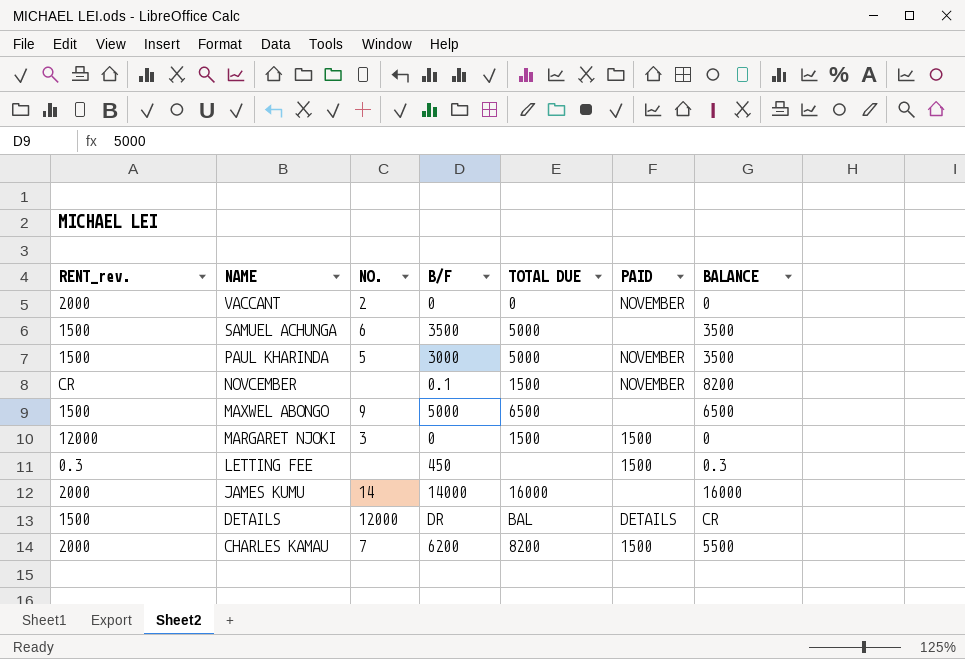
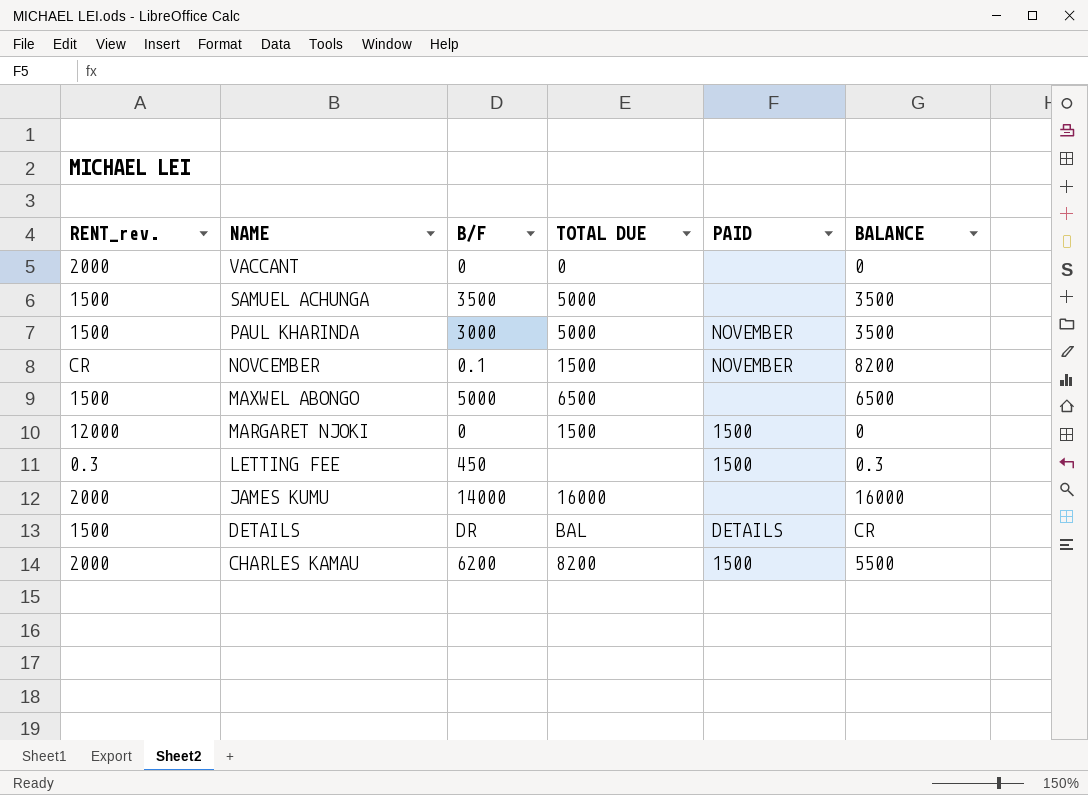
column NO. | position: 3 -> none
VACCANT | PAID: NOVEMBER -> none

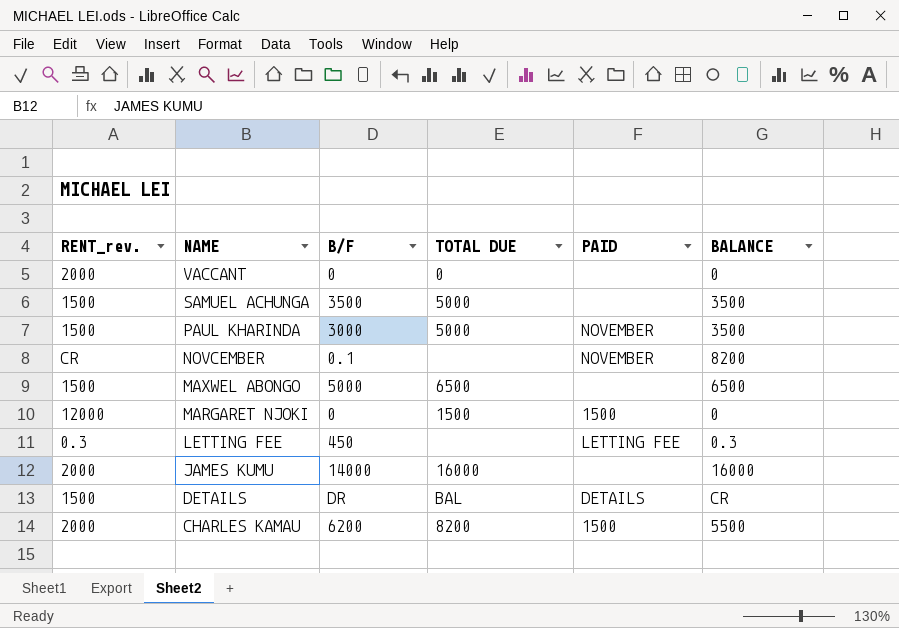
NOVCEMBER | TOTAL DUE: 1500 -> none
LETTING FEE | PAID: 1500 -> LETTING FEE

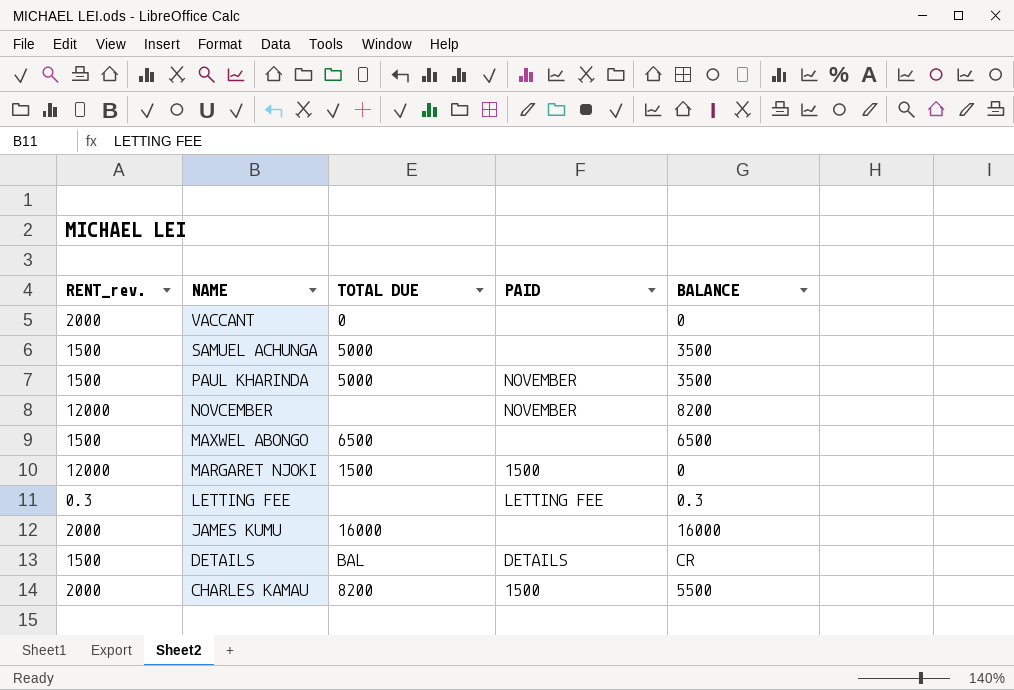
column B/F | position: 3 -> none
NOVCEMBER | RENT_rev.: CR -> 12000

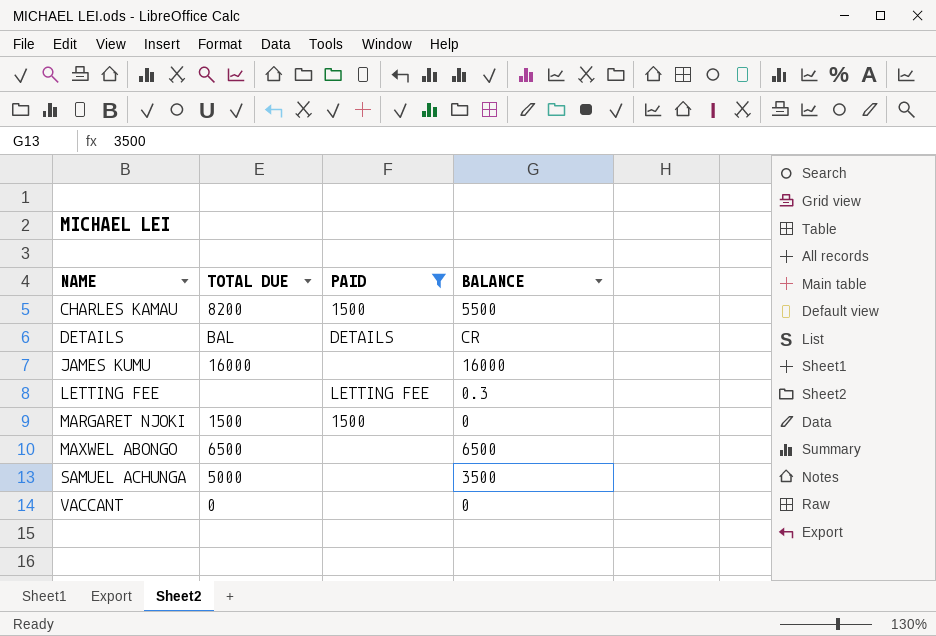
filter: none -> PAID != NOVEMBER
row order: NAME descending -> NAME ascending
column RENT_rev. | position: 1 -> none

